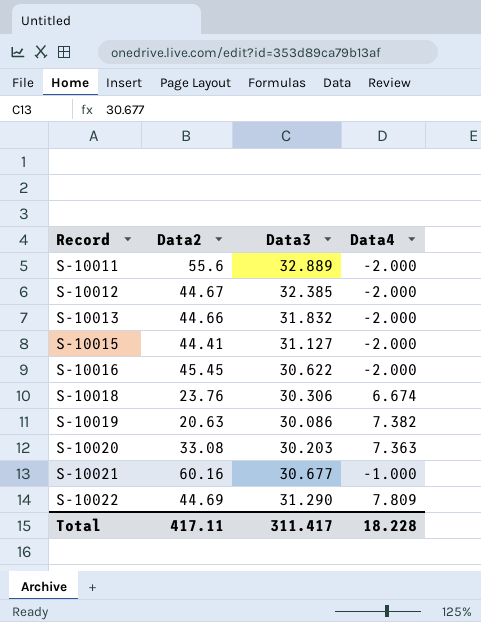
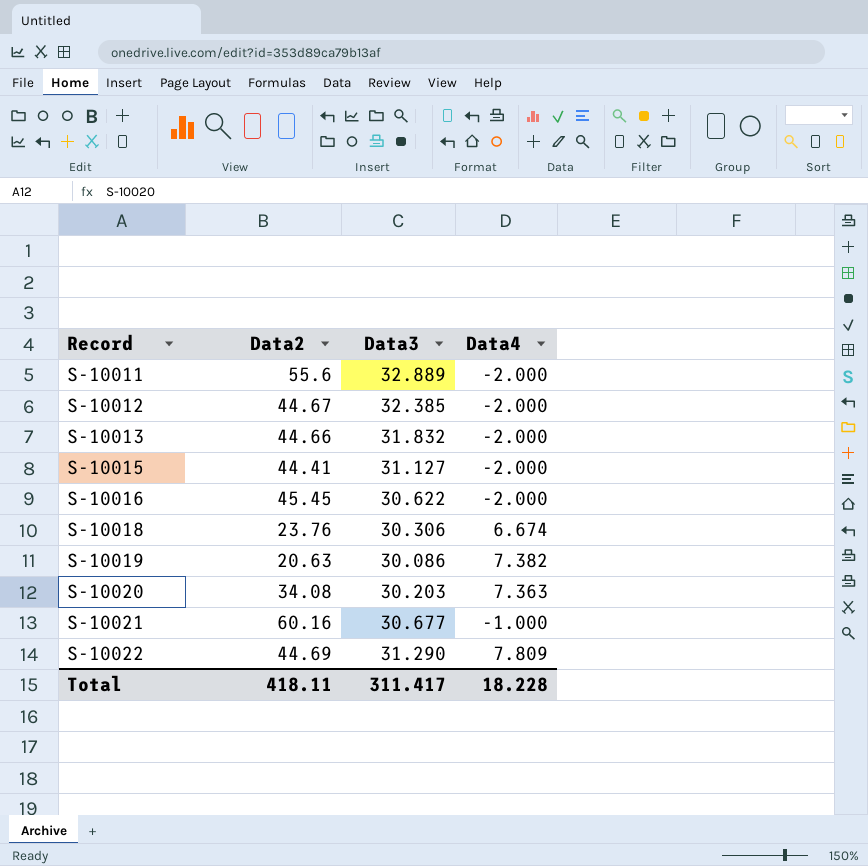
S-10020 | Data2: 33.08 -> 34.08
Total | Data2: 417.11 -> 418.11

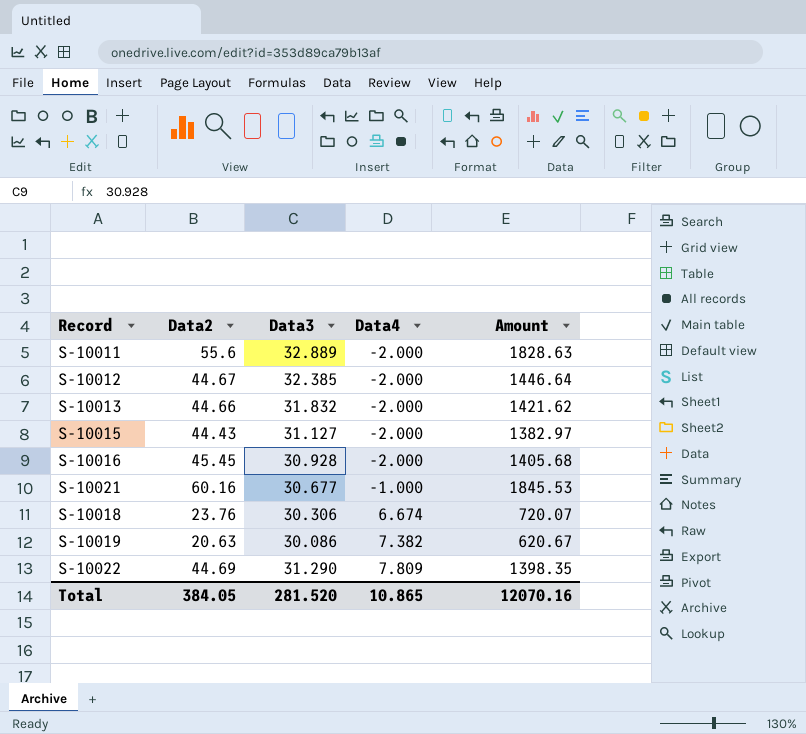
row order: Record ascending -> Data4 ascending
column Amount | formula: none -> [Data2] * [Data3]
row S-10020: 34.08 | 30.203 | 7.363 -> none
S-10015 | Data2: 44.41 -> 44.43
S-10016 | Data3: 30.622 -> 30.928
Total | Data2: 418.11 -> 384.05
Total | Data3: 311.417 -> 281.520
Total | Data4: 18.228 -> 10.865

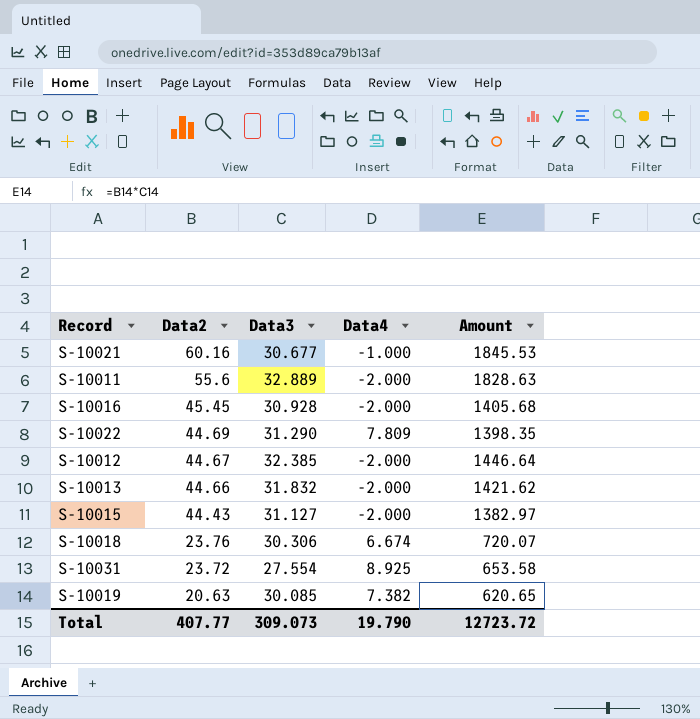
row order: Data4 ascending -> Data2 descending
row S-10031: none -> 23.72 | 27.554 | 8.925 | 653.58
S-10019 | Data3: 30.086 -> 30.085
S-10019 | Amount: 620.67 -> 620.65
Total | Data2: 384.05 -> 407.77
Total | Data3: 281.520 -> 309.073
Total | Data4: 10.865 -> 19.790
Total | Amount: 12070.16 -> 12723.72

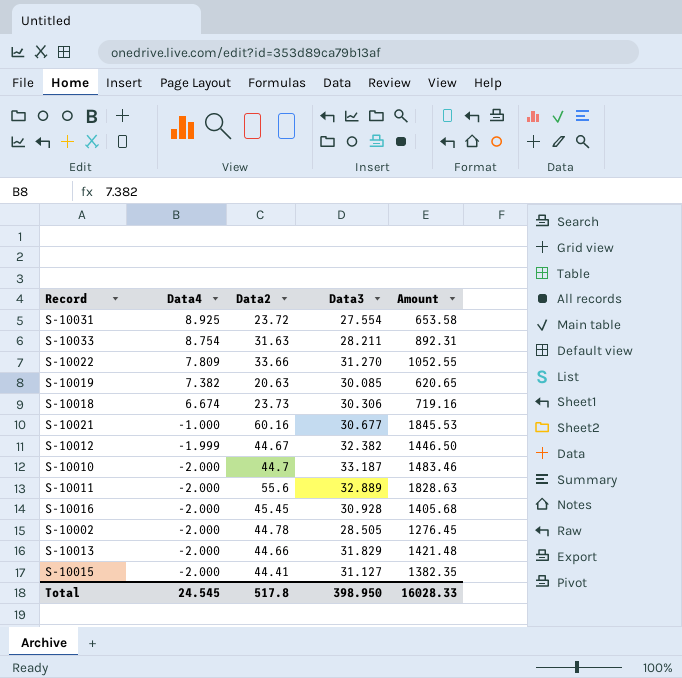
row order: Data2 descending -> Data4 descending
column Data4 | position: 4 -> 2
row S-10033: none -> 8.754 | 31.63 | 28.211 | 892.31
S-10022 | Data2: 44.69 -> 33.66
S-10022 | Data3: 31.290 -> 31.270
S-10022 | Amount: 1398.35 -> 1052.55
S-10018 | Data2: 23.76 -> 23.73
S-10018 | Amount: 720.07 -> 719.16
S-10012 | Data4: -2.000 -> -1.999
S-10012 | Data3: 32.385 -> 32.382
S-10012 | Amount: 1446.64 -> 1446.50
row S-10010: none -> -2.000 | 44.7 | 33.187 | 1483.46
row S-10002: none -> -2.000 | 44.78 | 28.505 | 1276.45
S-10013 | Data3: 31.832 -> 31.829
S-10013 | Amount: 1421.62 -> 1421.48
S-10015 | Data2: 44.43 -> 44.41
S-10015 | Amount: 1382.97 -> 1382.35
Total | Data4: 19.790 -> 24.545
Total | Data2: 407.77 -> 517.8
Total | Data3: 309.073 -> 398.950
Total | Amount: 12723.72 -> 16028.33

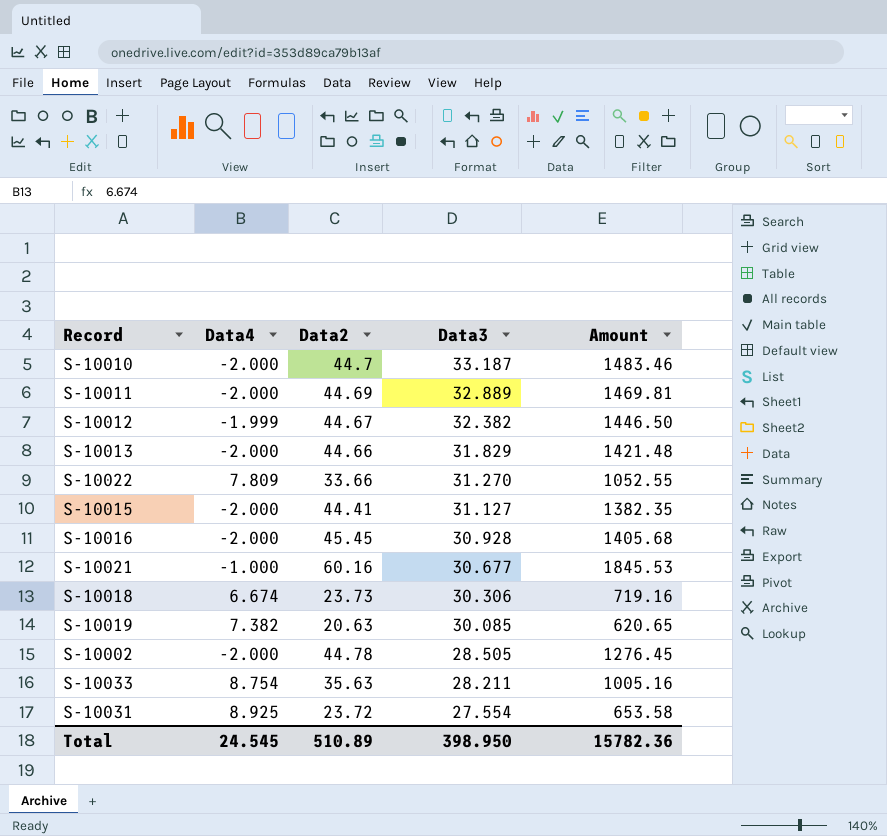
row order: Data4 descending -> Data3 descending
S-10011 | Data2: 55.6 -> 44.69
S-10011 | Amount: 1828.63 -> 1469.81
S-10033 | Data2: 31.63 -> 35.63
S-10033 | Amount: 892.31 -> 1005.16
Total | Data2: 517.8 -> 510.89
Total | Amount: 16028.33 -> 15782.36

